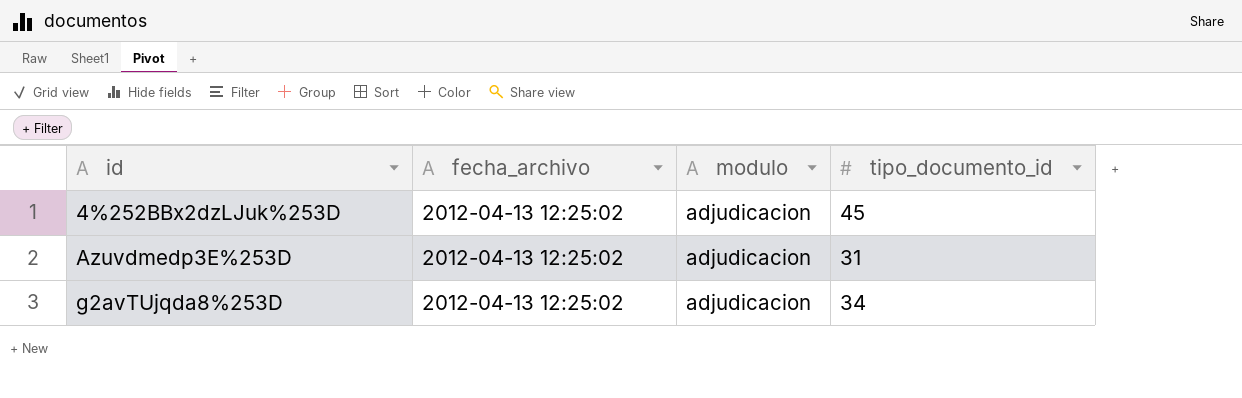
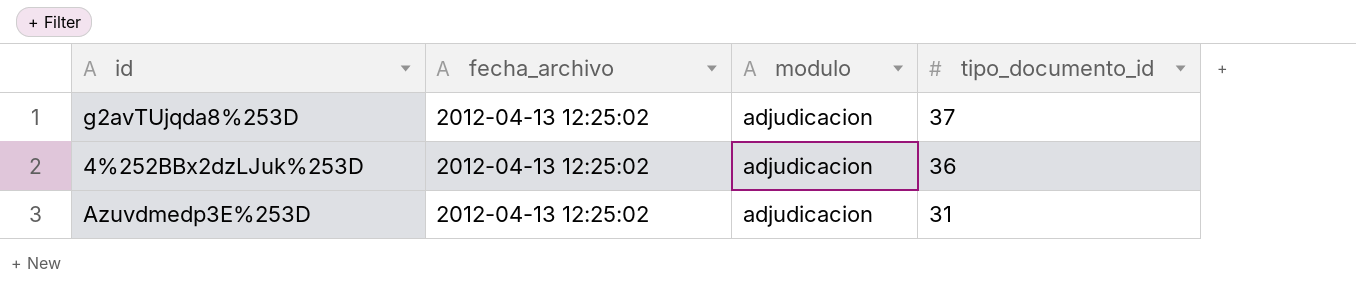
row order: id ascending -> tipo_documento_id descending
g2avTUjqda8%253D | tipo_documento_id: 34 -> 37
4%252BBx2dzLJuk%253D | tipo_documento_id: 45 -> 36

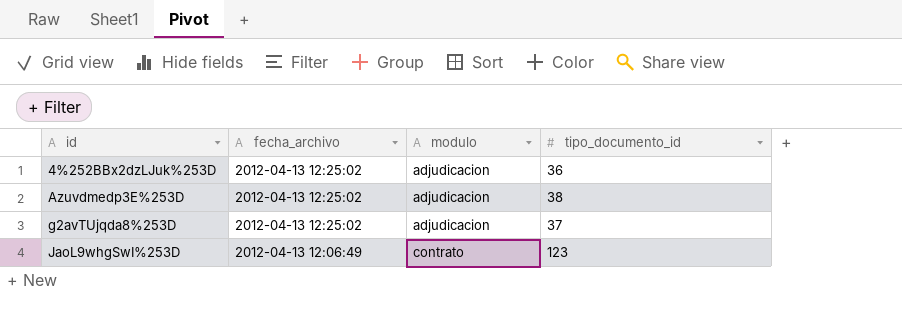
row order: tipo_documento_id descending -> id ascending
Azuvdmedp3E%253D | tipo_documento_id: 31 -> 38
row JaoL9whgSwI%253D: none -> 2012-04-13 12:06:49 | contrato | 123

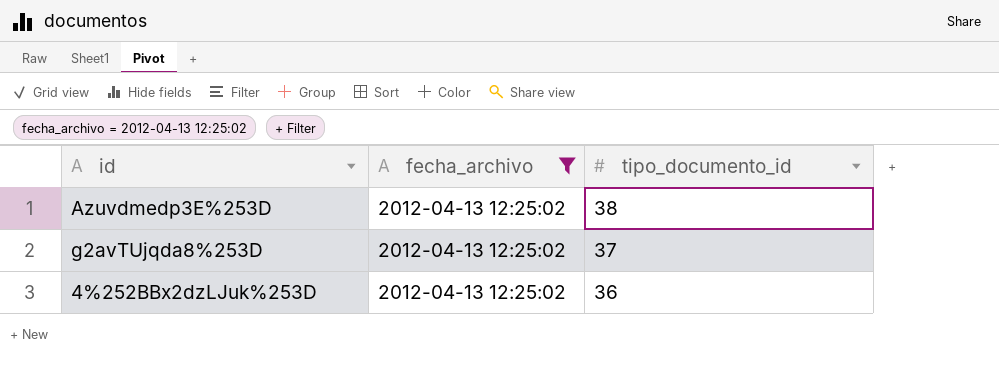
filter: none -> fecha_archivo = 2012-04-13 12:25:02
row order: id ascending -> tipo_documento_id descending
column modulo | position: 3 -> none

